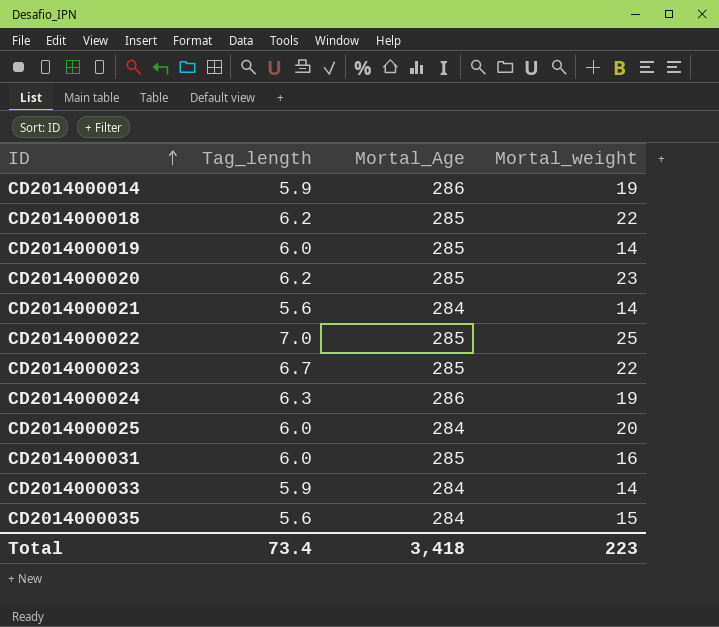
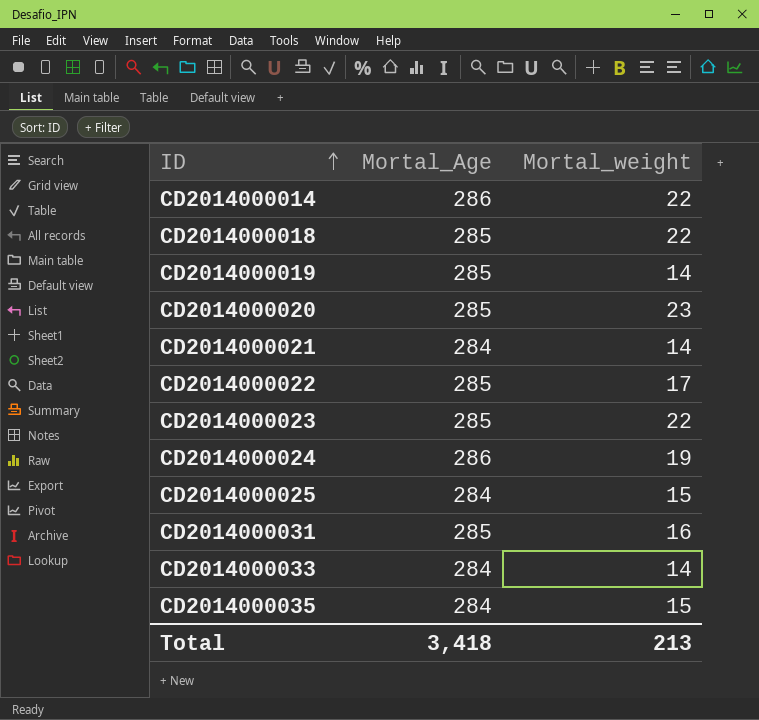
column Tag_length | position: 2 -> none
CD2014000014 | Mortal_weight: 19 -> 22
CD2014000022 | Mortal_weight: 25 -> 17
CD2014000025 | Mortal_weight: 20 -> 15
Total | Mortal_weight: 223 -> 213

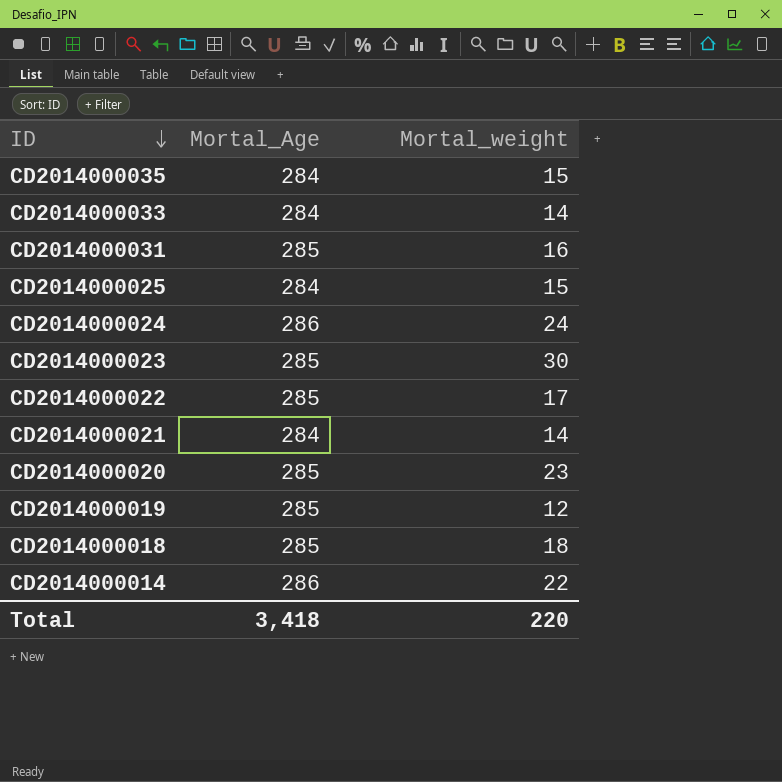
row order: ID ascending -> ID descending
CD2014000024 | Mortal_weight: 19 -> 24
CD2014000023 | Mortal_weight: 22 -> 30
CD2014000019 | Mortal_weight: 14 -> 12
CD2014000018 | Mortal_weight: 22 -> 18
Total | Mortal_weight: 213 -> 220

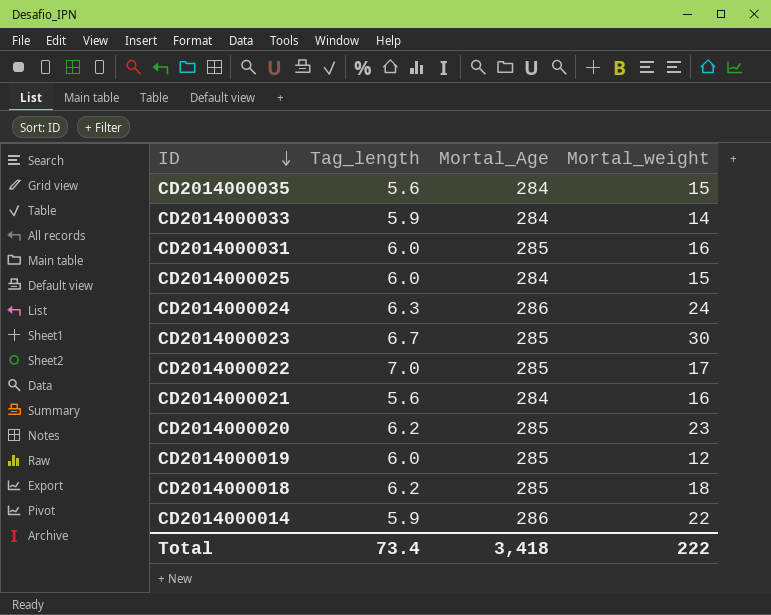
column Tag_length | position: none -> 2
CD2014000021 | Mortal_weight: 14 -> 16
Total | Mortal_weight: 220 -> 222

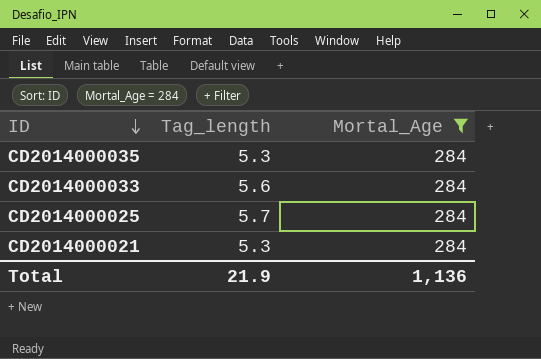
filter: none -> Mortal_Age = 284
column Mortal_weight | position: 4 -> none
CD2014000035 | Tag_length: 5.6 -> 5.3
CD2014000033 | Tag_length: 5.9 -> 5.6
CD2014000025 | Tag_length: 6.0 -> 5.7
CD2014000021 | Tag_length: 5.6 -> 5.3
Total | Tag_length: 73.4 -> 21.9
Total | Mortal_Age: 3,418 -> 1,136

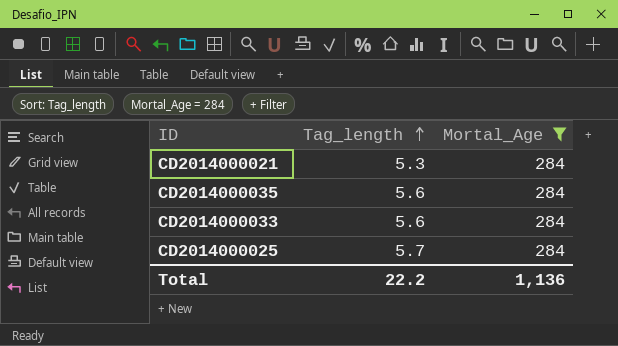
row order: ID descending -> Tag_length ascending
CD2014000035 | Tag_length: 5.3 -> 5.6
Total | Tag_length: 21.9 -> 22.2

